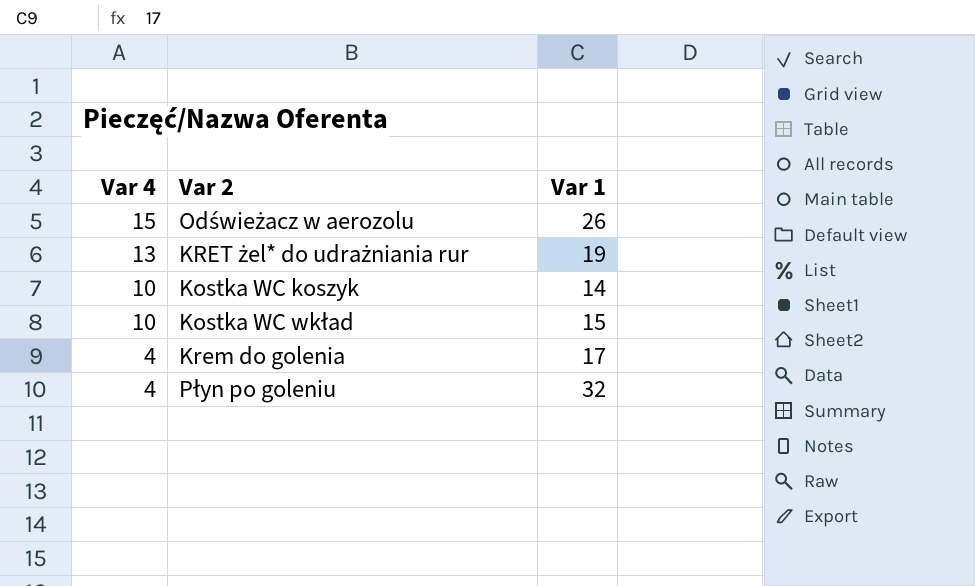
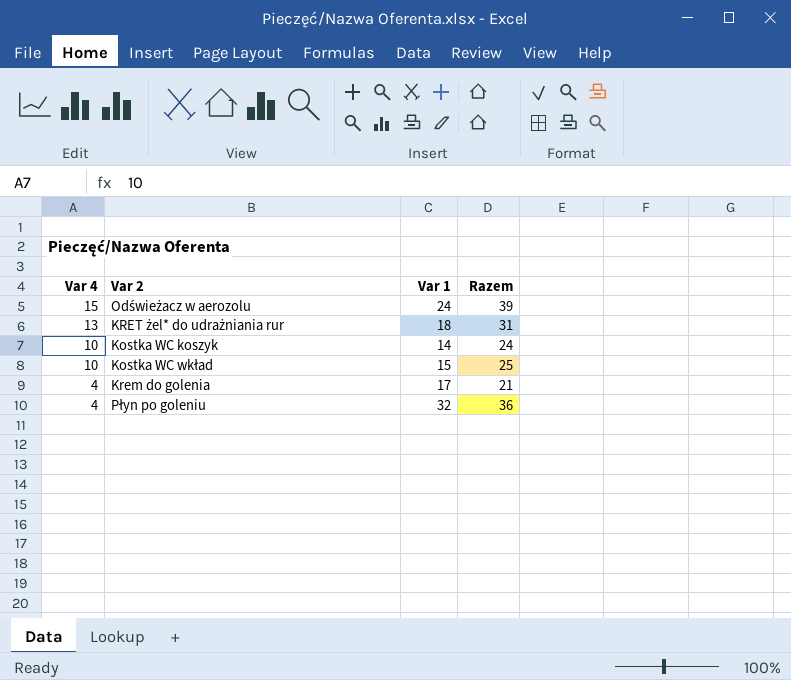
column Razem | formula: none -> [Var 4] + [Var 1]
Odświeżacz w aerozolu | Var 1: 26 -> 24
KRET żel* do udrażniania rur | Var 1: 19 -> 18

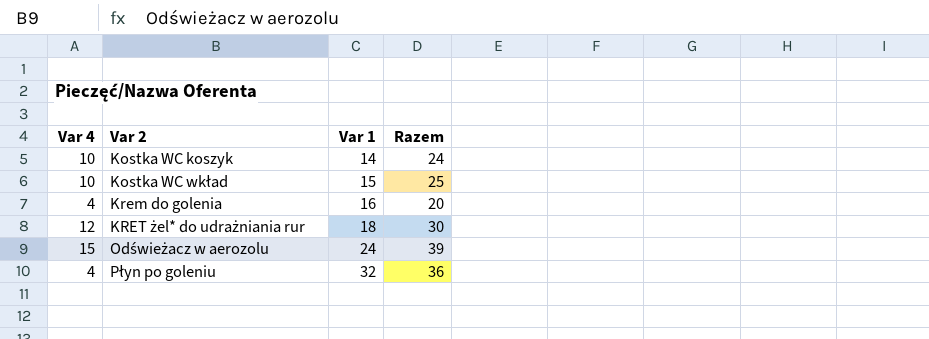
row order: Var 4 descending -> Var 2 ascending
Krem do golenia | Var 1: 17 -> 16
Krem do golenia | Razem: 21 -> 20
KRET żel* do udrażniania rur | Var 4: 13 -> 12
KRET żel* do udrażniania rur | Razem: 31 -> 30

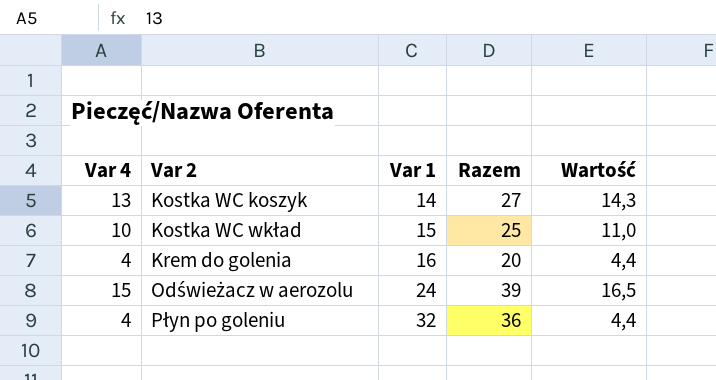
column Wartość | formula: none -> [Var 4] * 1,1
row KRET żel* do udrażniania rur: 12 | 18 | 30 -> none
Kostka WC koszyk | Var 4: 10 -> 13
Kostka WC koszyk | Razem: 24 -> 27

